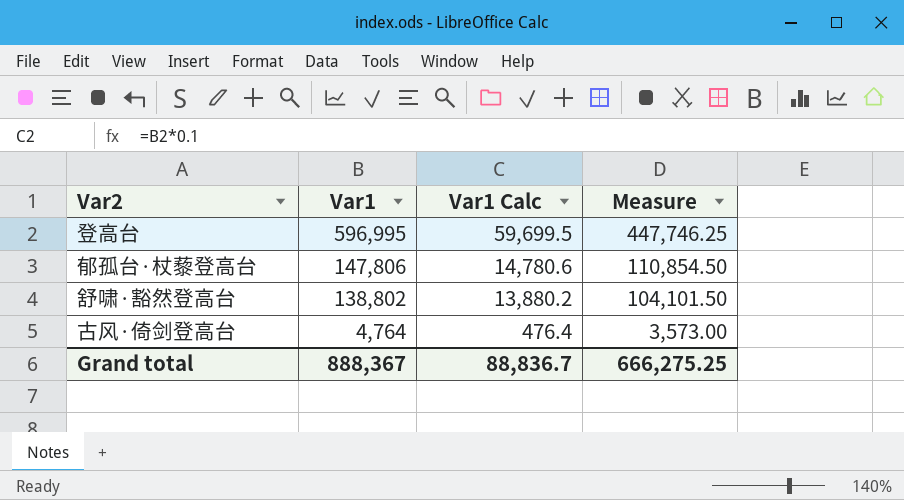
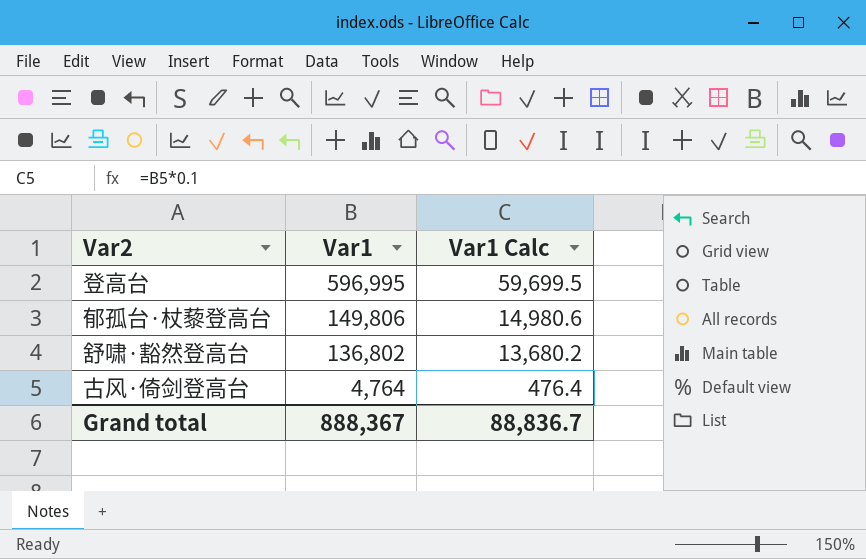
column Measure | formula: [Var1] * 0.75 -> none
郁孤台·杖藜登高台 | Var1: 147,806 -> 149,806
郁孤台·杖藜登高台 | Var1 Calc: 14,780.6 -> 14,980.6
舒啸·豁然登高台 | Var1: 138,802 -> 136,802
舒啸·豁然登高台 | Var1 Calc: 13,880.2 -> 13,680.2

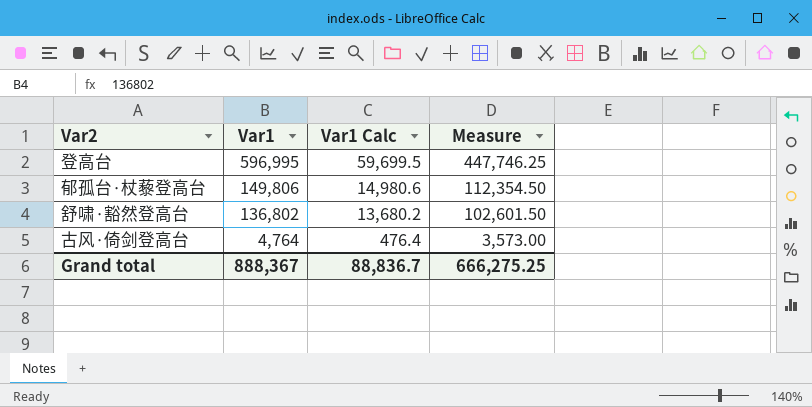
column Measure | formula: none -> [Var1] * 0.75

